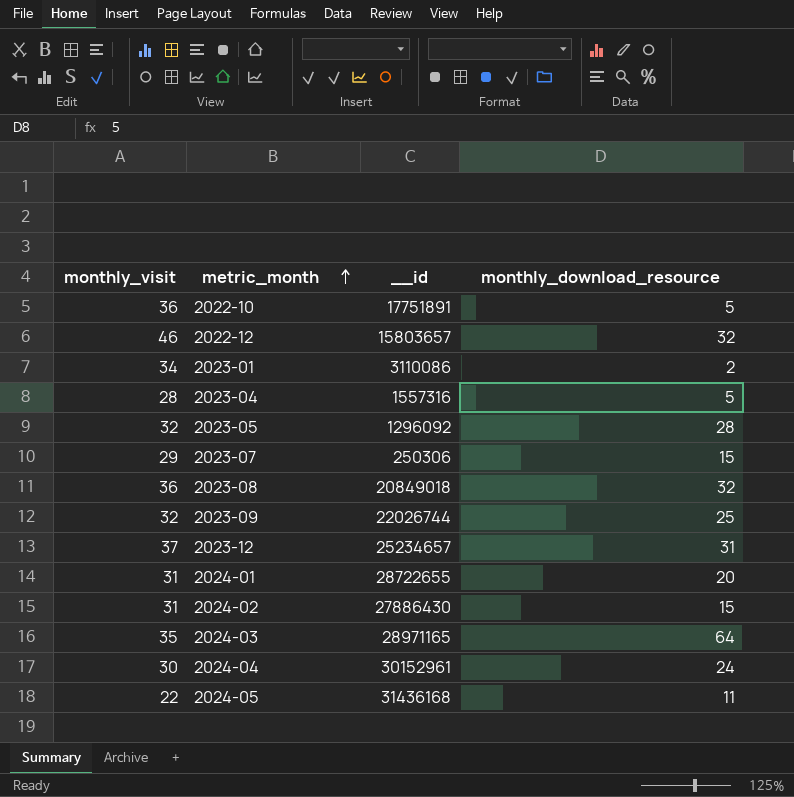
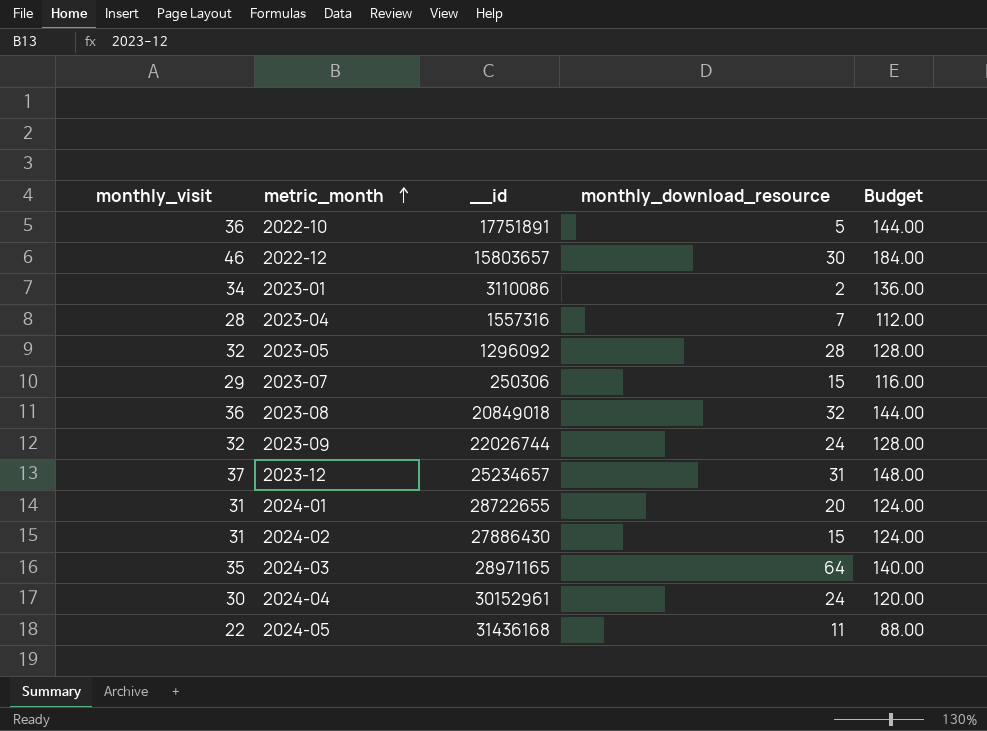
column Budget | formula: none -> [monthly_visit] * 4
2022-12 | monthly_download_resource: 32 -> 30
2023-04 | monthly_download_resource: 5 -> 7
2023-09 | monthly_download_resource: 25 -> 24

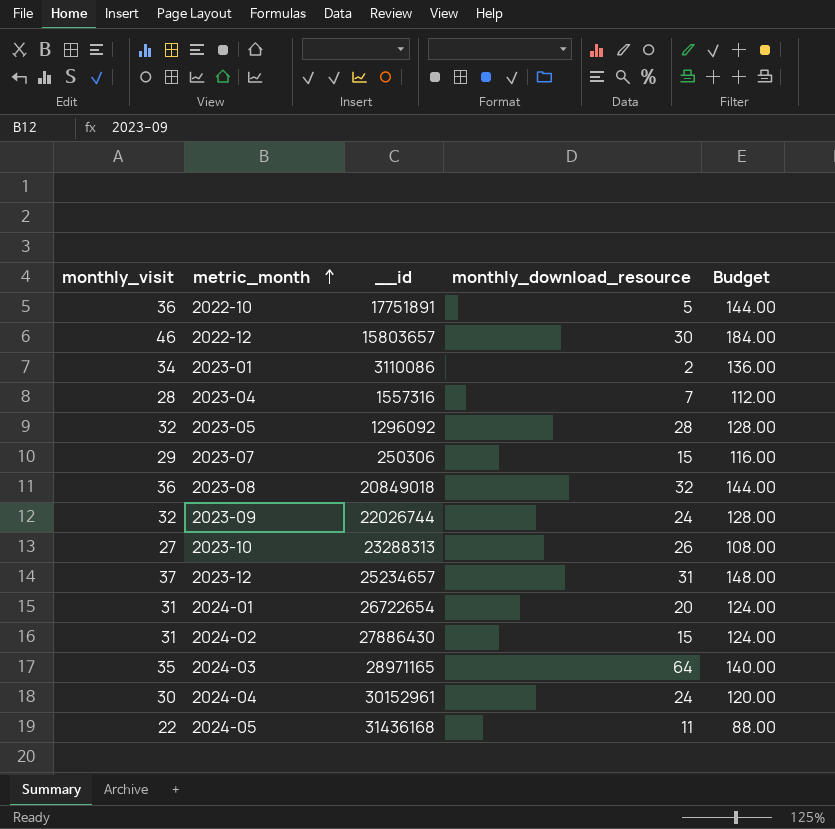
row 2023-10: none -> 27 | 23288313 | 26 | 108.00
2024-01 | __id: 28722655 -> 26722654

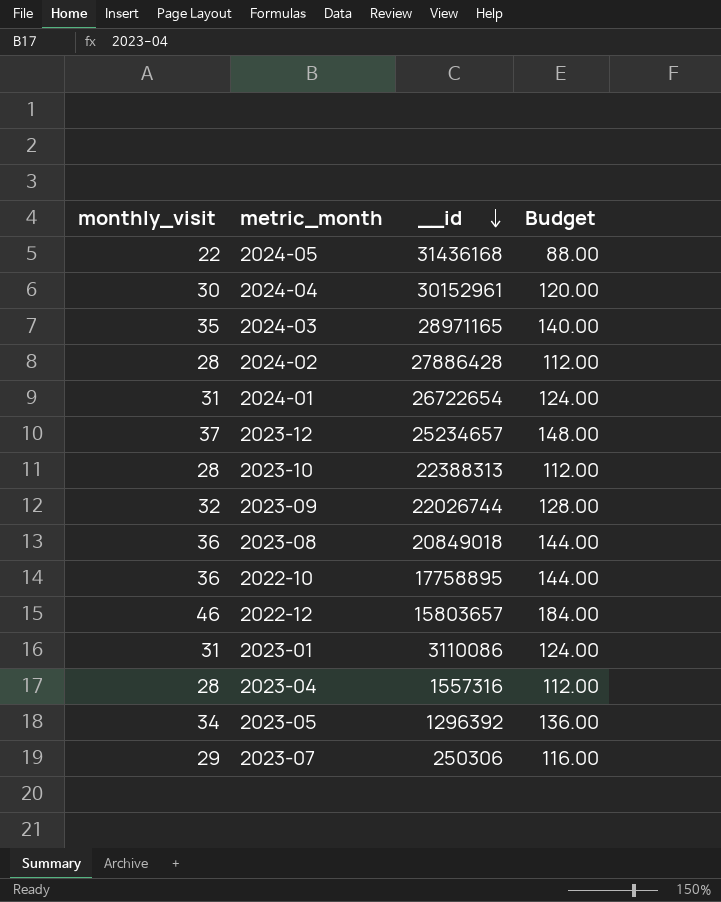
row order: metric_month ascending -> __id descending
column monthly_download_resource | position: 4 -> none
2024-02 | monthly_visit: 31 -> 28
2024-02 | __id: 27886430 -> 27886428
2024-02 | Budget: 124.00 -> 112.00
2023-10 | monthly_visit: 27 -> 28
2023-10 | __id: 23288313 -> 22388313
2023-10 | Budget: 108.00 -> 112.00
2022-10 | __id: 17751891 -> 17758895
2023-01 | monthly_visit: 34 -> 31
2023-01 | Budget: 136.00 -> 124.00
2023-05 | monthly_visit: 32 -> 34
2023-05 | __id: 1296092 -> 1296392
2023-05 | Budget: 128.00 -> 136.00

